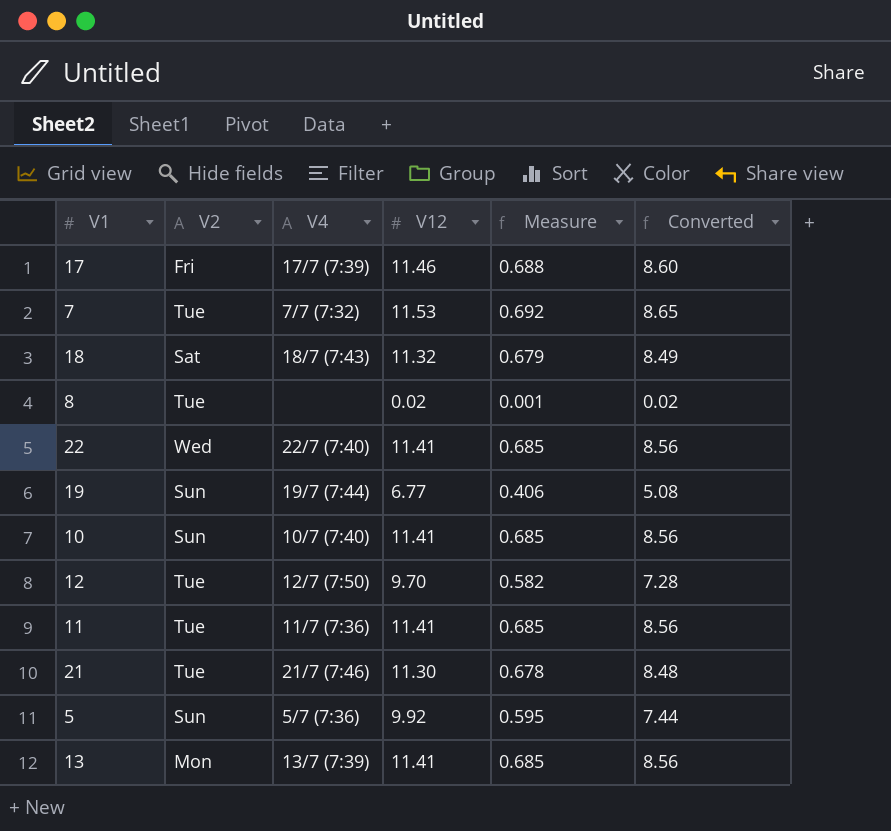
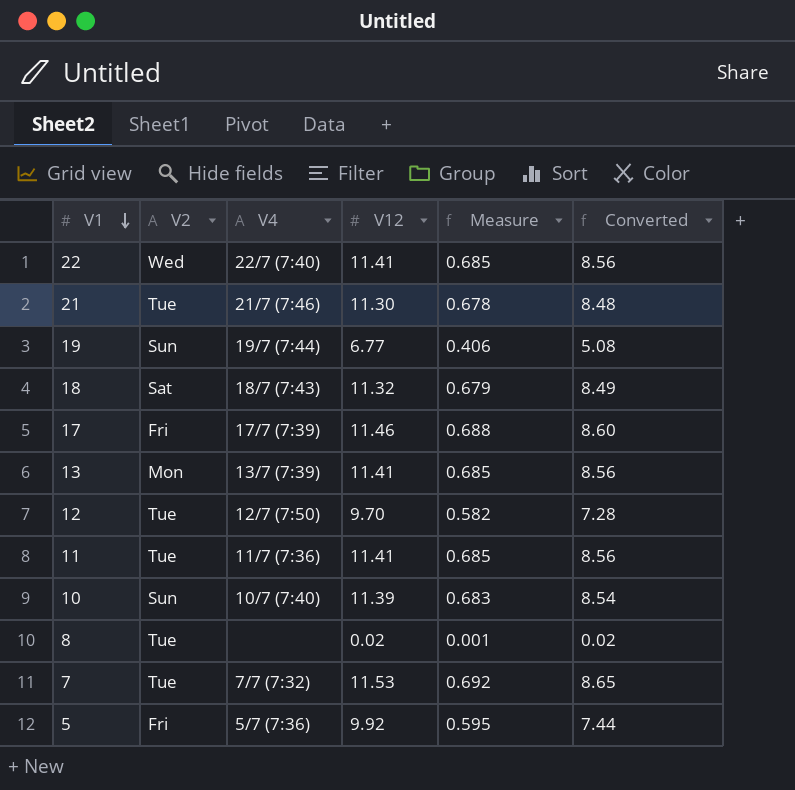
row order: none -> V1 descending
10 | V12: 11.41 -> 11.39
10 | Measure: 0.685 -> 0.683
10 | Converted: 8.56 -> 8.54
5 | V2: Sun -> Fri

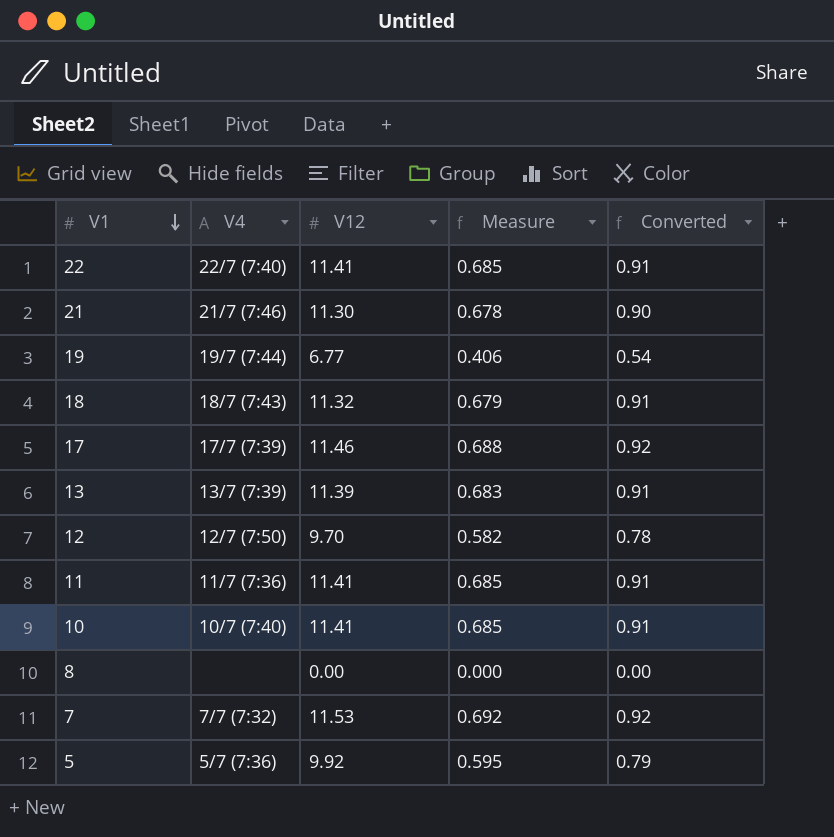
column V2 | position: 2 -> none
column Converted | formula: [V12] * 0.75 -> [V12] * 0.08
13 | V12: 11.41 -> 11.39
13 | Measure: 0.685 -> 0.683
10 | V12: 11.39 -> 11.41
10 | Measure: 0.683 -> 0.685
8 | V12: 0.02 -> 0.00
8 | Measure: 0.001 -> 0.000

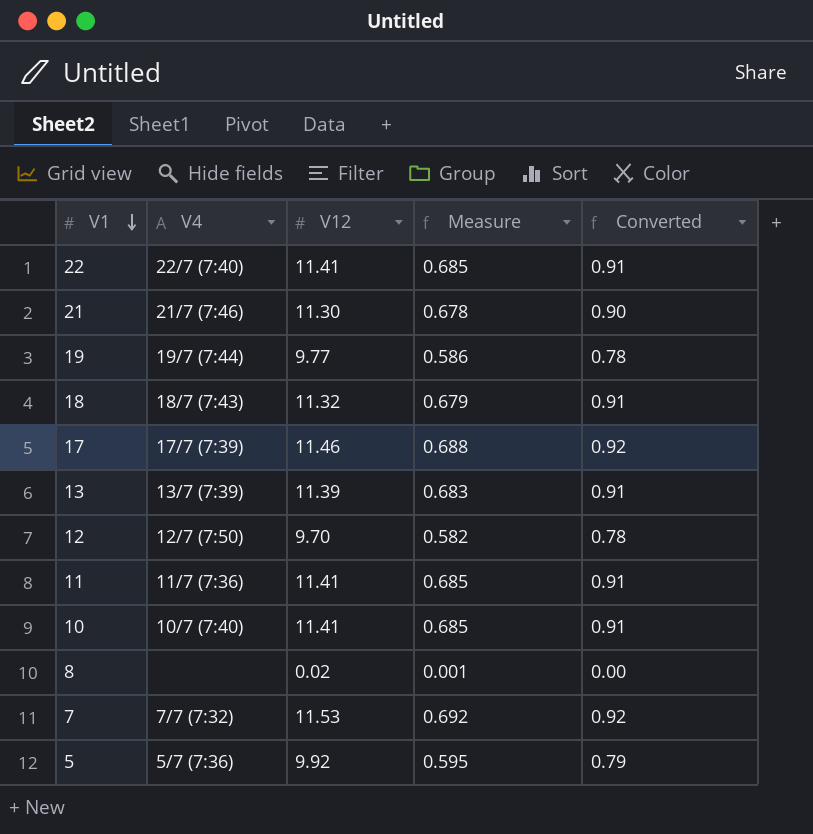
19 | V12: 6.77 -> 9.77
19 | Measure: 0.406 -> 0.586
19 | Converted: 0.54 -> 0.78
8 | V12: 0.00 -> 0.02
8 | Measure: 0.000 -> 0.001

